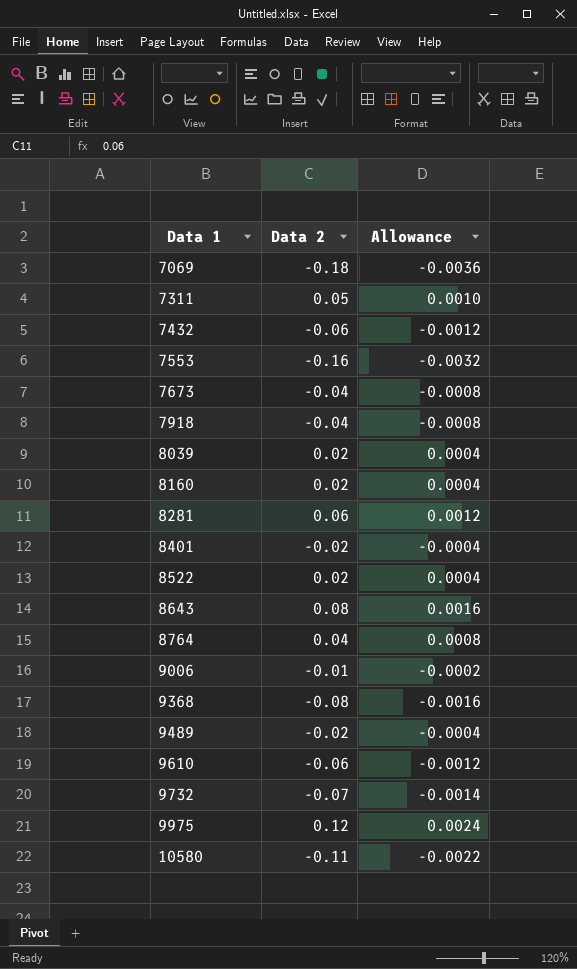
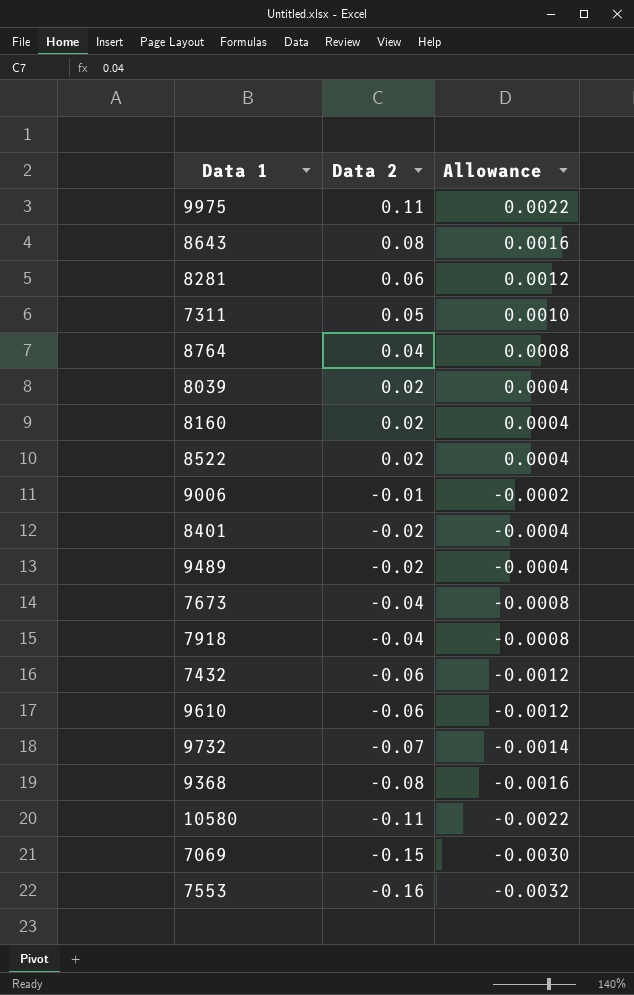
row order: Data 1 ascending -> Data 2 descending
9975 | Data 2: 0.12 -> 0.11
9975 | Allowance: 0.0024 -> 0.0022
7069 | Data 2: -0.18 -> -0.15
7069 | Allowance: -0.0036 -> -0.0030

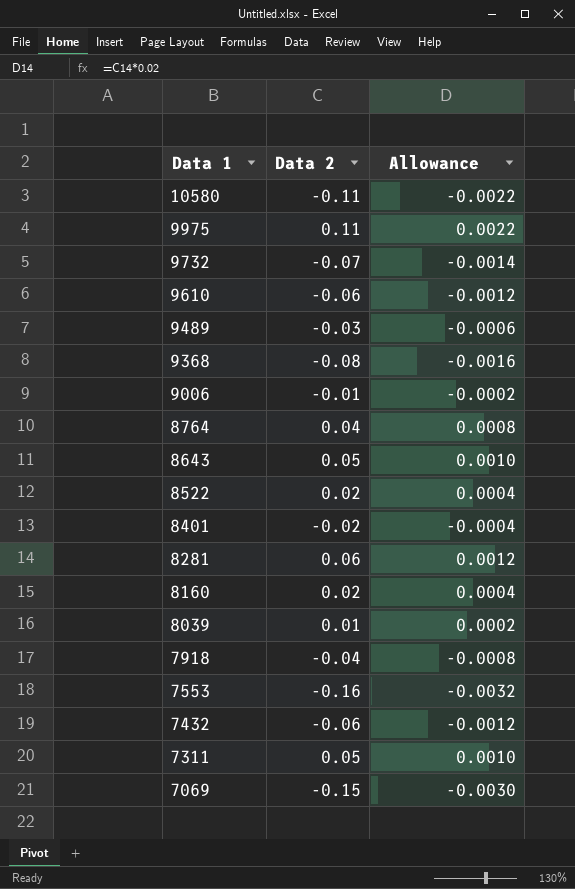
row order: Data 2 descending -> Data 1 descending
row 7673: -0.04 | -0.0008 -> none
9489 | Data 2: -0.02 -> -0.03
9489 | Allowance: -0.0004 -> -0.0006
8643 | Data 2: 0.08 -> 0.05
8643 | Allowance: 0.0016 -> 0.0010
8039 | Data 2: 0.02 -> 0.01
8039 | Allowance: 0.0004 -> 0.0002

